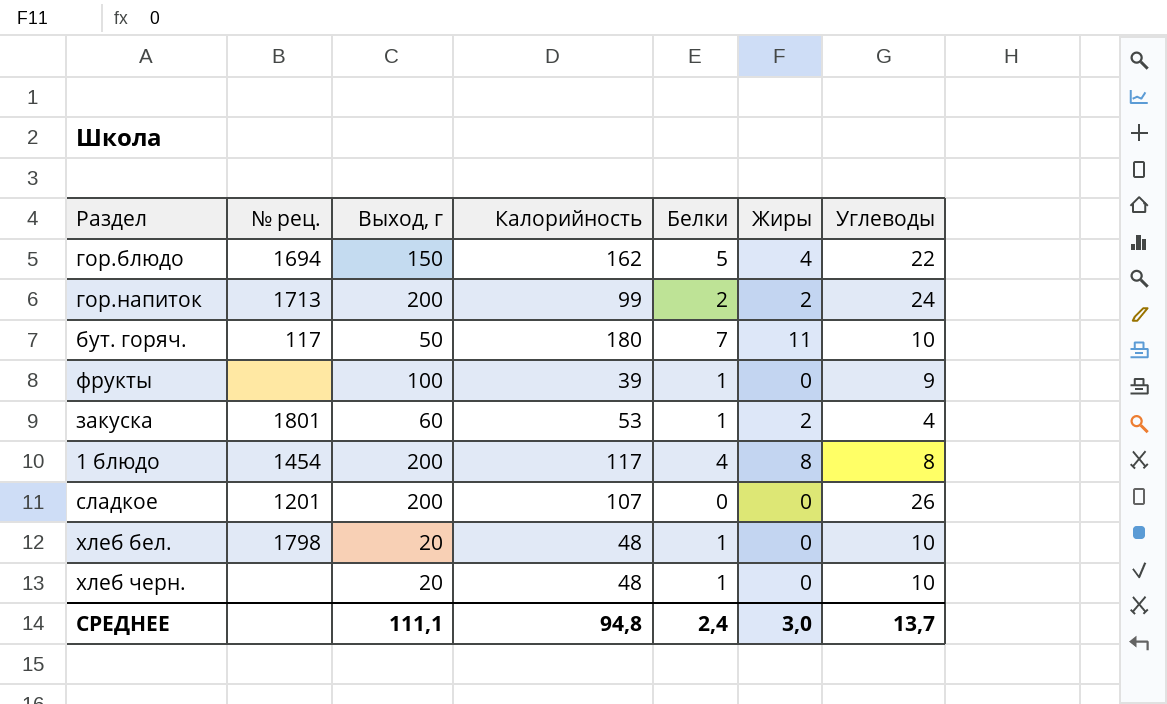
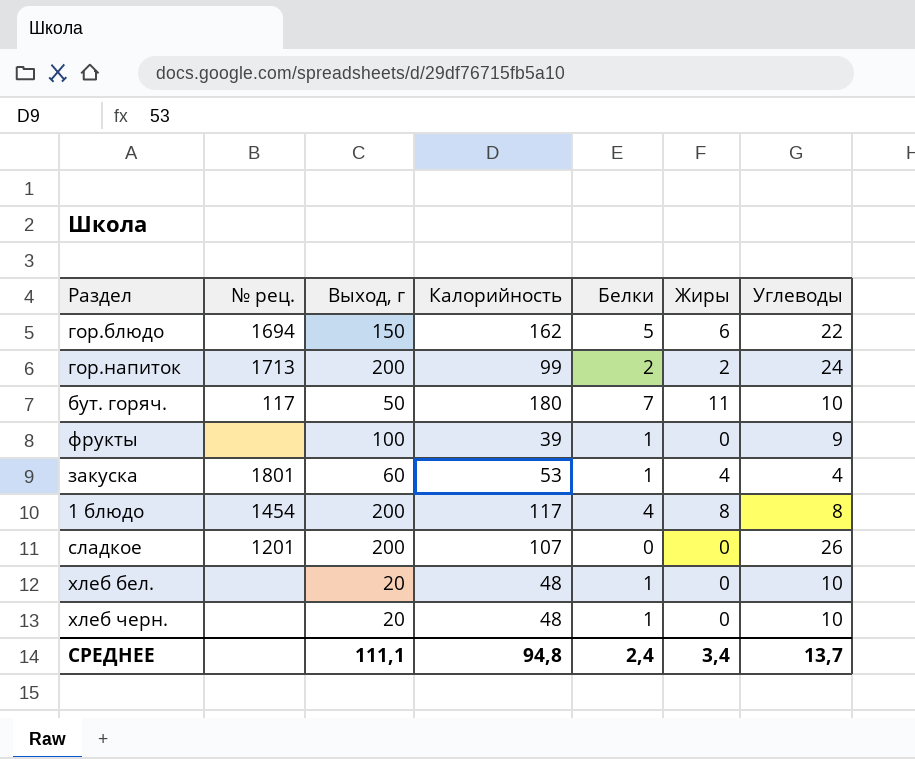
гор.блюдо | Жиры: 4 -> 6
закуска | Жиры: 2 -> 4
хлеб бел. | № рец.: 1798 -> none
СРЕДНЕЕ | Жиры: 3,0 -> 3,4

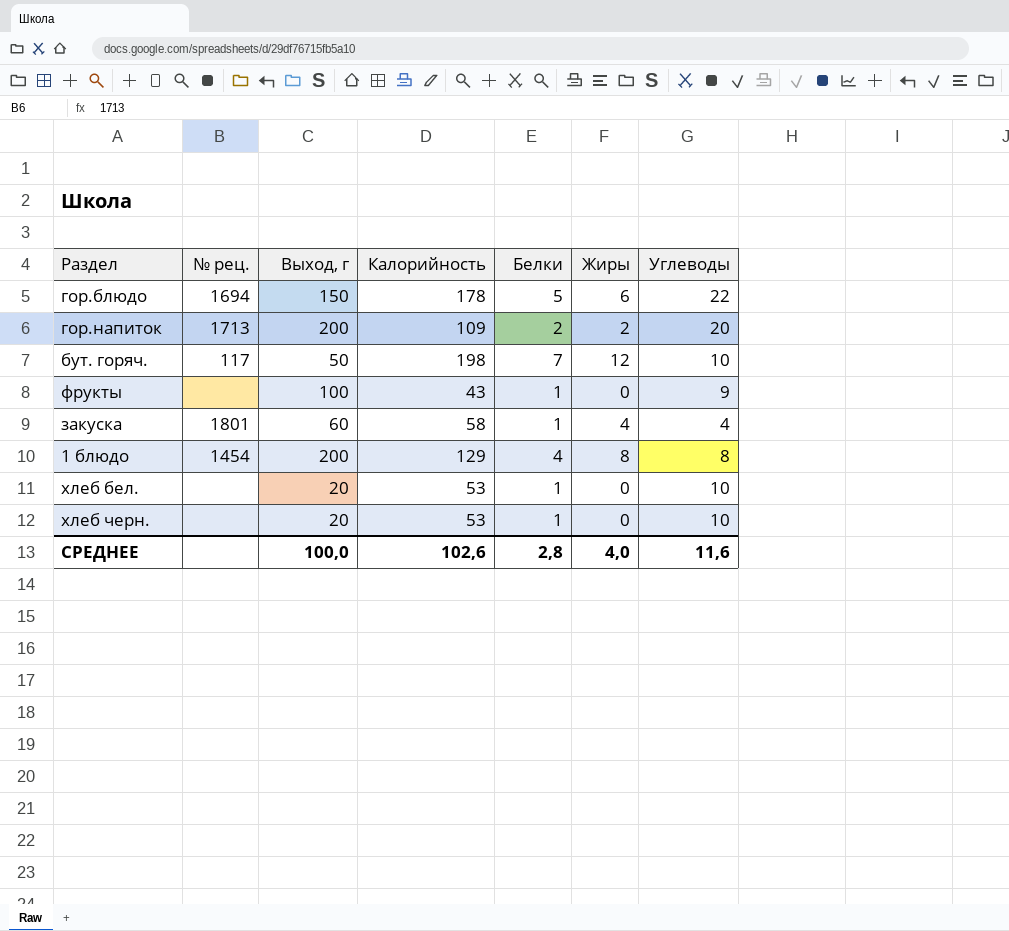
row сладкое: 1201 | 200 | 107 | 0 | 0 | 26 -> none
гор.блюдо | Калорийность: 162 -> 178
гор.напиток | Калорийность: 99 -> 109
гор.напиток | Углеводы: 24 -> 20
бут. горяч. | Калорийность: 180 -> 198
бут. горяч. | Жиры: 11 -> 12
фрукты | Калорийность: 39 -> 43
закуска | Калорийность: 53 -> 58
1 блюдо | Калорийность: 117 -> 129
хлеб бел. | Калорийность: 48 -> 53
хлеб черн. | Калорийность: 48 -> 53
СРЕДНЕЕ | Выход, г: 111,1 -> 100,0
СРЕДНЕЕ | Калорийность: 94,8 -> 102,6
СРЕДНЕЕ | Белки: 2,4 -> 2,8
СРЕДНЕЕ | Жиры: 3,4 -> 4,0
СРЕДНЕЕ | Углеводы: 13,7 -> 11,6

